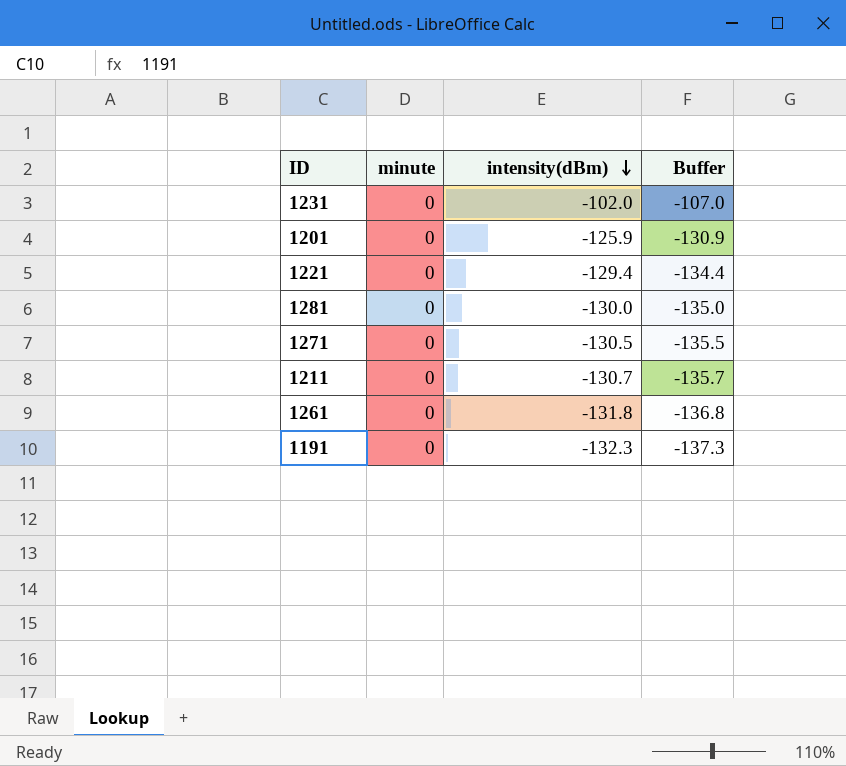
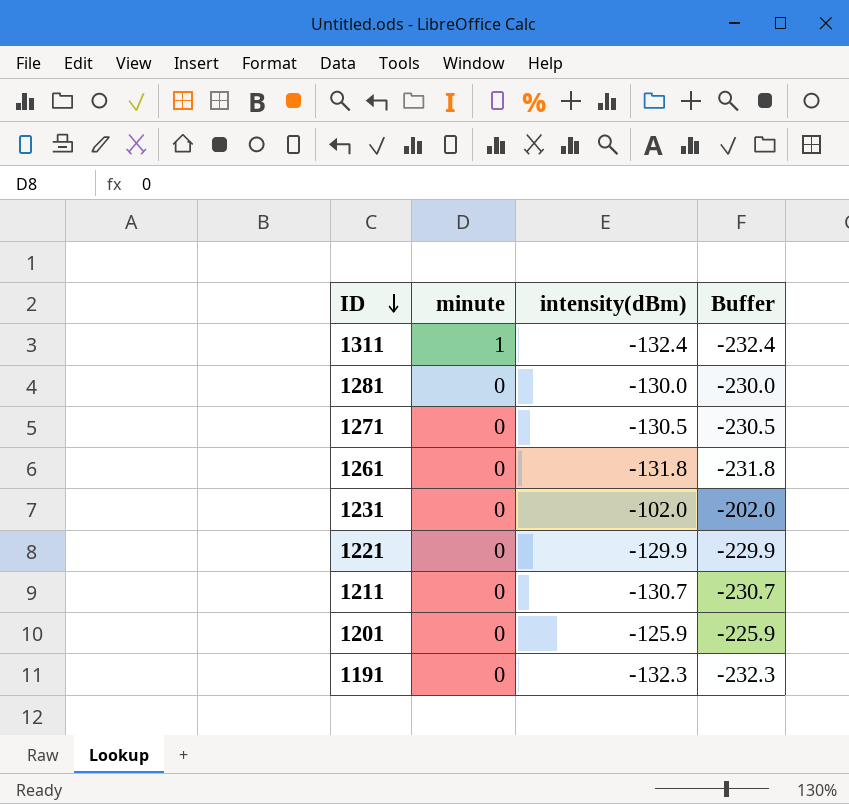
row order: intensity(dBm) descending -> ID descending
column Buffer | formula: [intensity(dBm)] - 5 -> [intensity(dBm)] - 100
row 1311: none -> 1 | -132.4 | -232.4
1221 | intensity(dBm): -129.4 -> -129.9

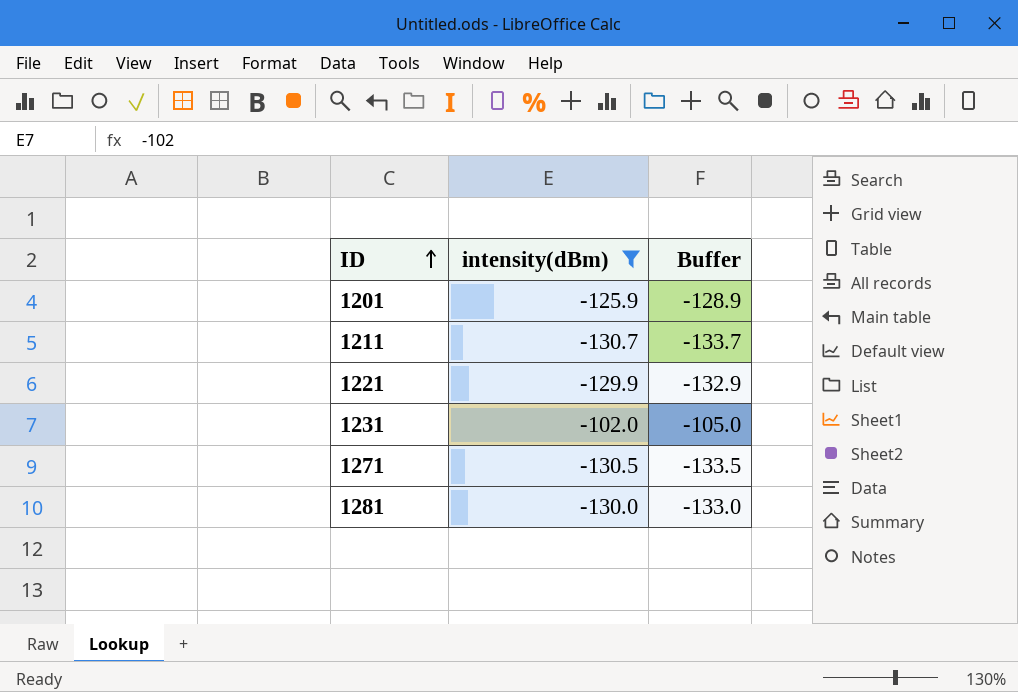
filter: none -> intensity(dBm) >= -130.7
row order: ID descending -> ID ascending
column minute | position: 2 -> none
column Buffer | formula: [intensity(dBm)] - 100 -> [intensity(dBm)] - 3

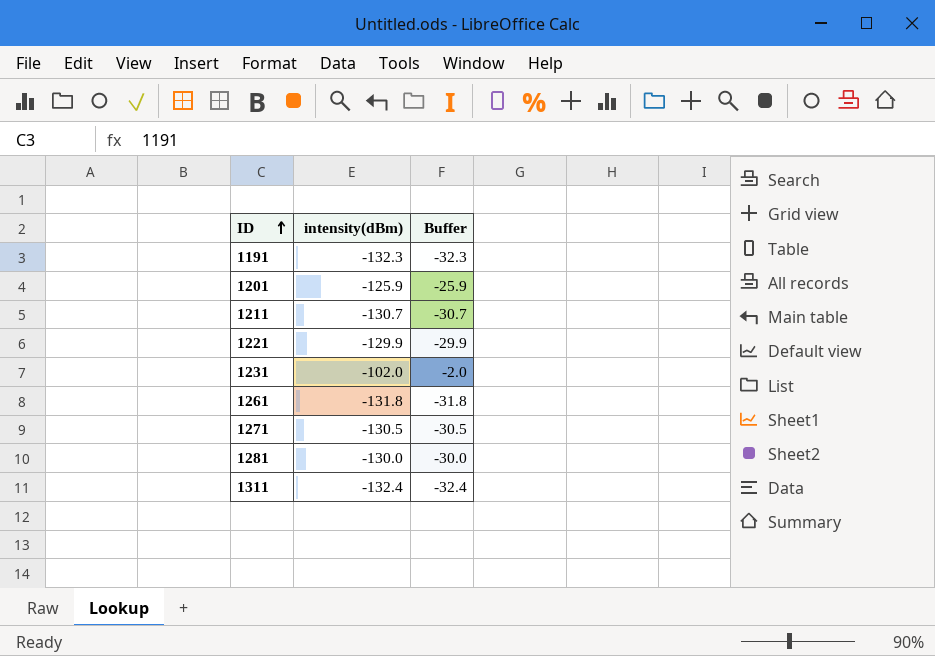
filter: intensity(dBm) >= -130.7 -> none
column Buffer | formula: [intensity(dBm)] - 3 -> [intensity(dBm)] + 100

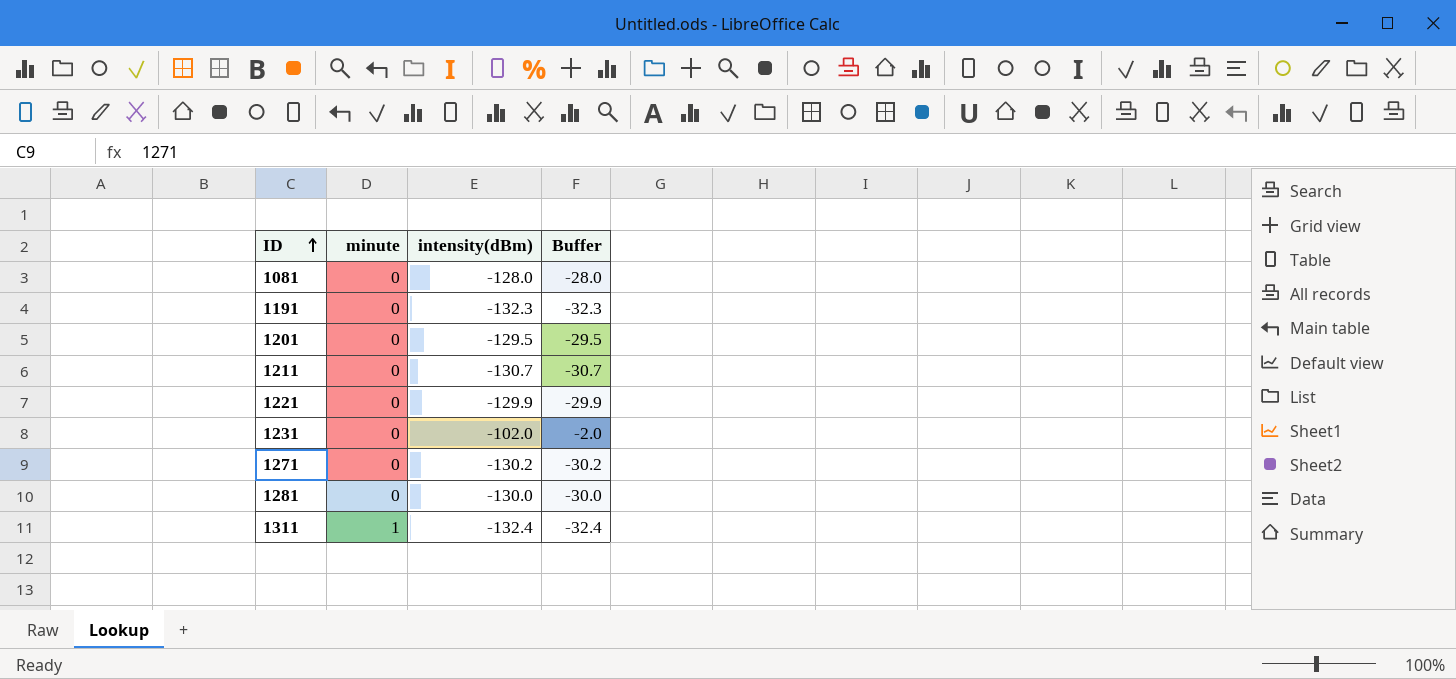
column minute | position: none -> 2
row 1261: -131.8 | -31.8 -> none
row 1081: none -> 0 | -128.0 | -28.0
1201 | intensity(dBm): -125.9 -> -129.5
1201 | Buffer: -25.9 -> -29.5
1271 | intensity(dBm): -130.5 -> -130.2
1271 | Buffer: -30.5 -> -30.2

